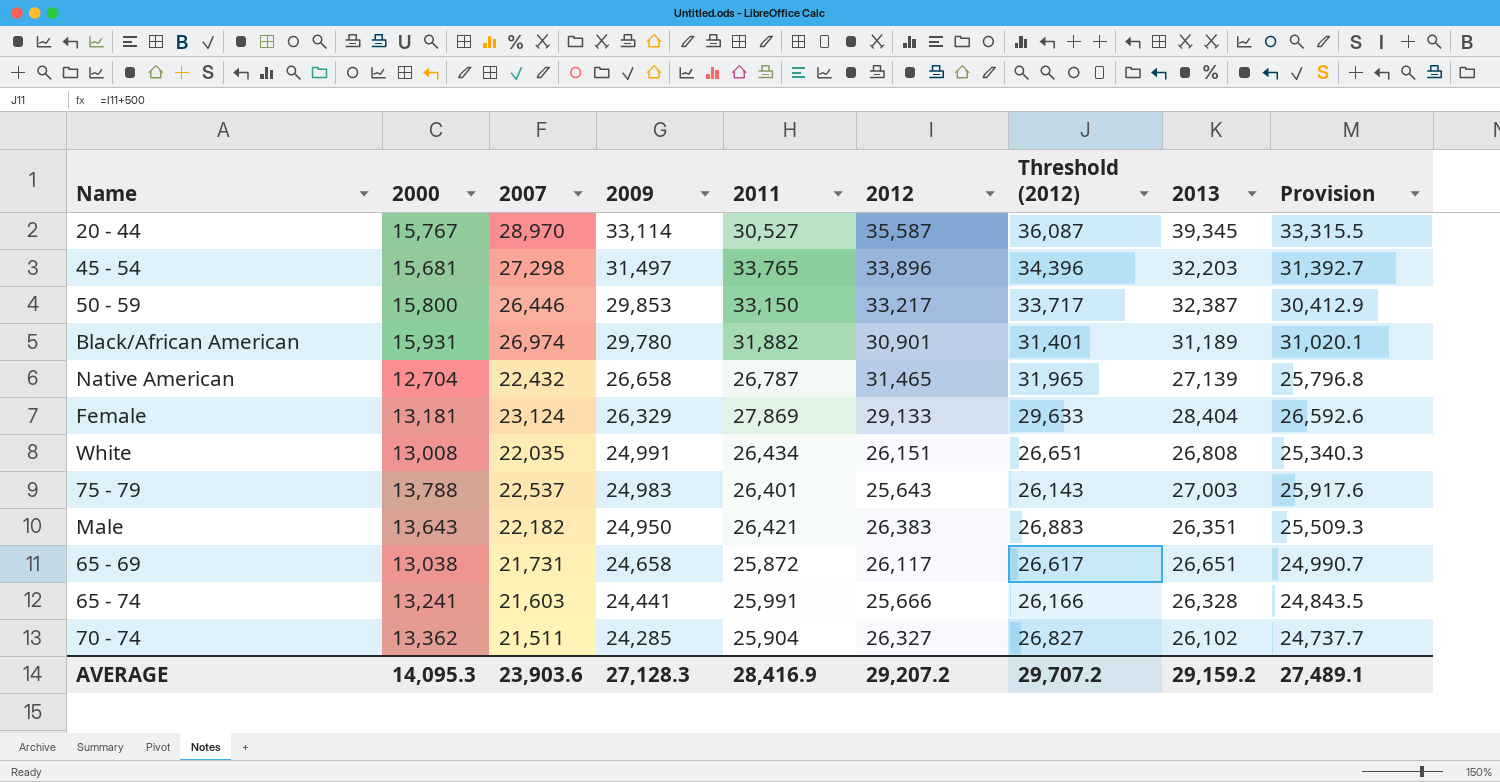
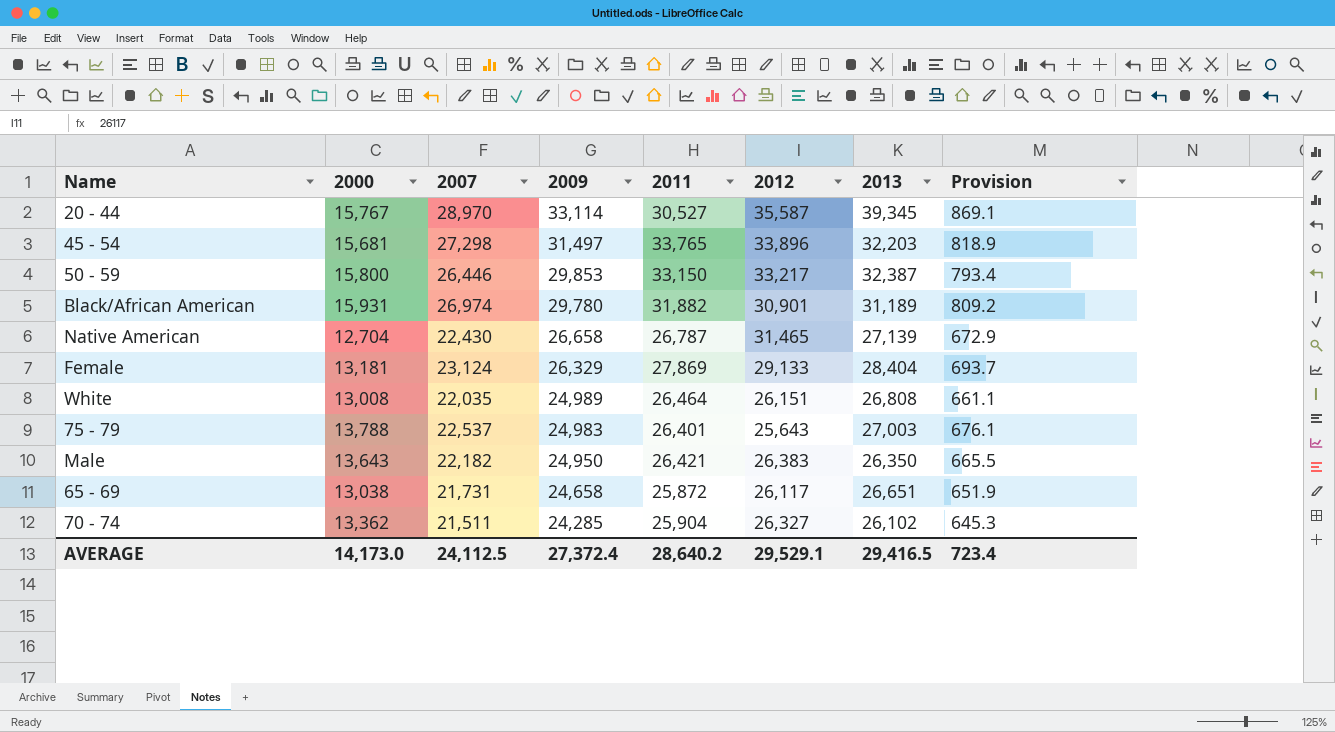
column Threshold (2012) | formula: [2012] + 500 -> none
column Provision | formula: [2007] * 1.15 -> [2007] * 0.03
row 65 - 74: 13,241 | 21,603 | 24,441 | 25,991 | 25,666 | 26,166 | 26,328 | 24,843.5 -> none
Native American | 2007: 22,432 -> 22,430
White | 2009: 24,991 -> 24,989
White | 2011: 26,434 -> 26,464
Male | 2013: 26,351 -> 26,350
AVERAGE | 2000: 14,095.3 -> 14,173.0
AVERAGE | 2007: 23,903.6 -> 24,112.5
AVERAGE | 2009: 27,128.3 -> 27,372.4
AVERAGE | 2011: 28,416.9 -> 28,640.2
AVERAGE | 2012: 29,207.2 -> 29,529.1
AVERAGE | 2013: 29,159.2 -> 29,416.5
AVERAGE | Provision: 27,489.1 -> 723.4

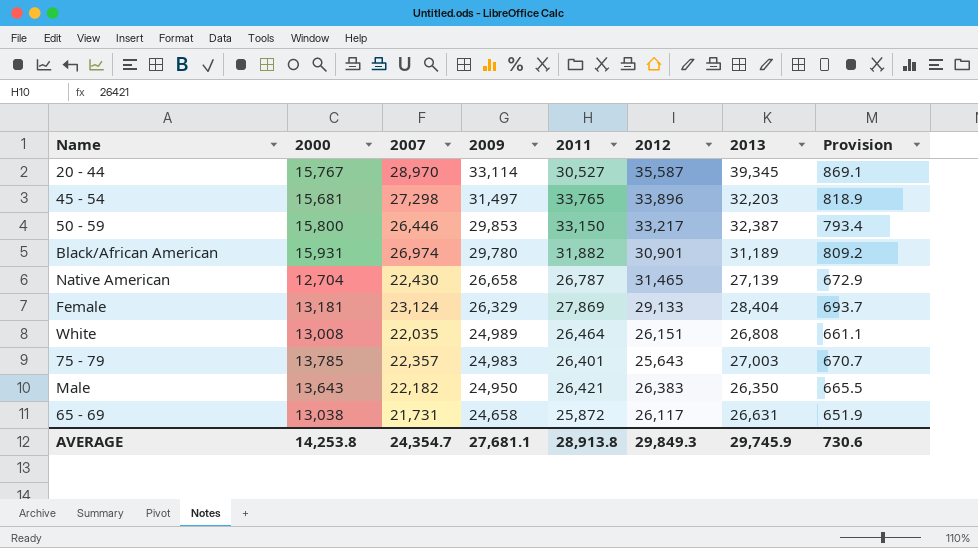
row 70 - 74: 13,362 | 21,511 | 24,285 | 25,904 | 26,327 | 26,102 | 645.3 -> none
75 - 79 | 2000: 13,788 -> 13,785
75 - 79 | 2007: 22,537 -> 22,357
75 - 79 | Provision: 676.1 -> 670.7
65 - 69 | 2013: 26,651 -> 26,631
AVERAGE | 2000: 14,173.0 -> 14,253.8
AVERAGE | 2007: 24,112.5 -> 24,354.7
AVERAGE | 2009: 27,372.4 -> 27,681.1
AVERAGE | 2011: 28,640.2 -> 28,913.8
AVERAGE | 2012: 29,529.1 -> 29,849.3
AVERAGE | 2013: 29,416.5 -> 29,745.9
AVERAGE | Provision: 723.4 -> 730.6

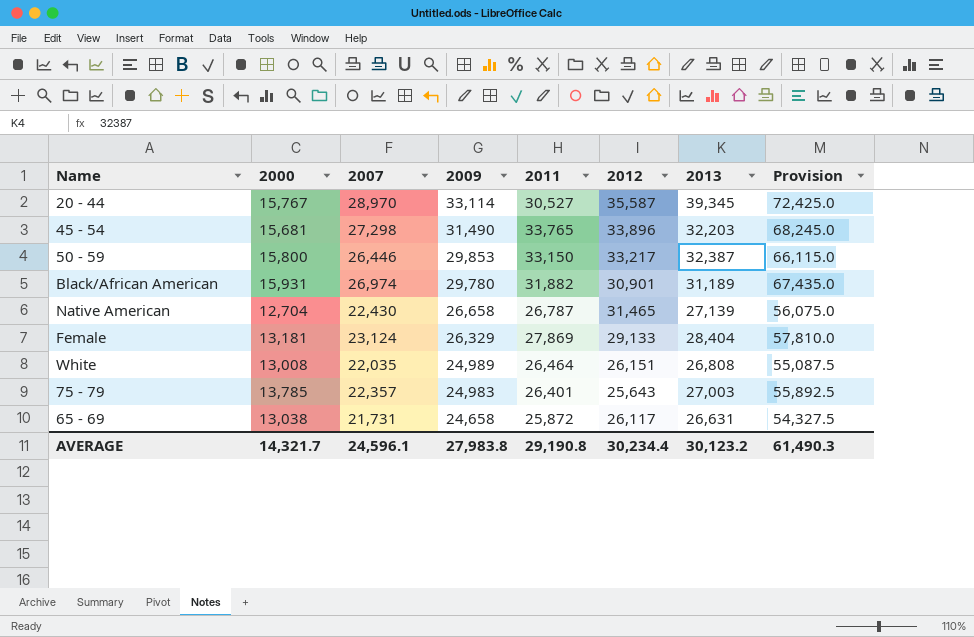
column Provision | formula: [2007] * 0.03 -> [2007] * 2.5
row Male: 13,643 | 22,182 | 24,950 | 26,421 | 26,383 | 26,350 | 665.5 -> none
45 - 54 | 2009: 31,497 -> 31,490
AVERAGE | 2000: 14,253.8 -> 14,321.7
AVERAGE | 2007: 24,354.7 -> 24,596.1
AVERAGE | 2009: 27,681.1 -> 27,983.8
AVERAGE | 2011: 28,913.8 -> 29,190.8
AVERAGE | 2012: 29,849.3 -> 30,234.4
AVERAGE | 2013: 29,745.9 -> 30,123.2
AVERAGE | Provision: 730.6 -> 61,490.3

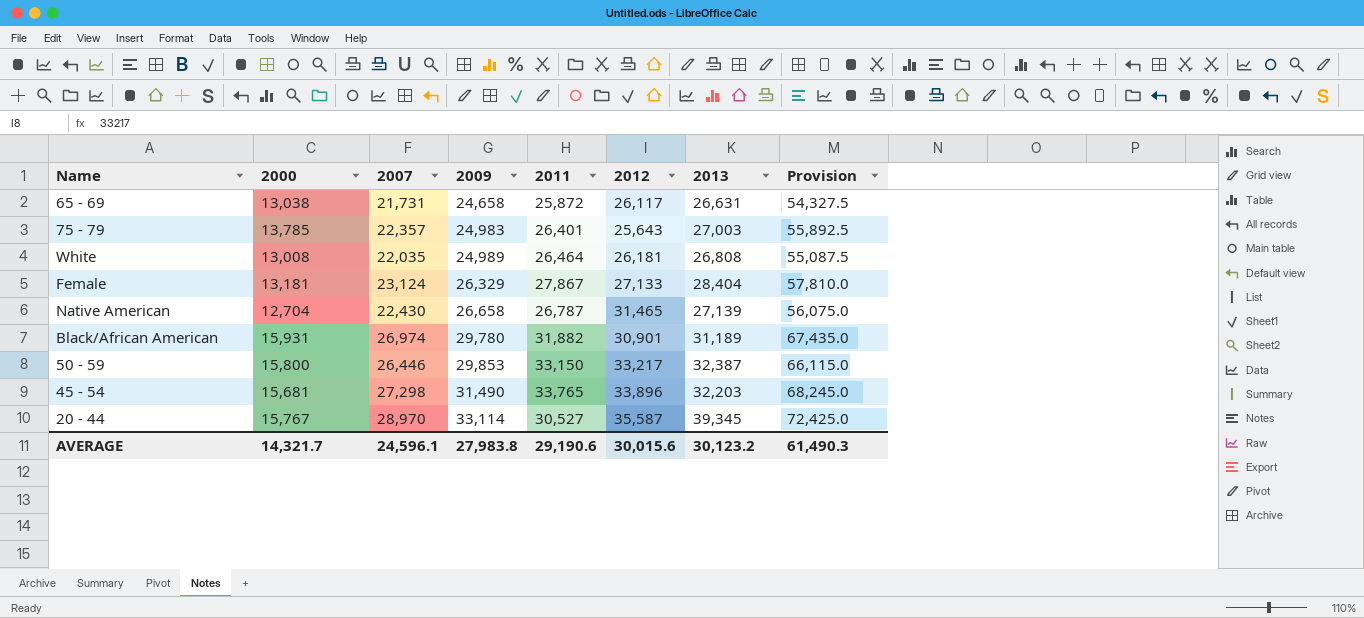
row order: 2009 descending -> 2009 ascending
White | 2012: 26,151 -> 26,181
Female | 2011: 27,869 -> 27,867
Female | 2012: 29,133 -> 27,133
AVERAGE | 2011: 29,190.8 -> 29,190.6
AVERAGE | 2012: 30,234.4 -> 30,015.6

